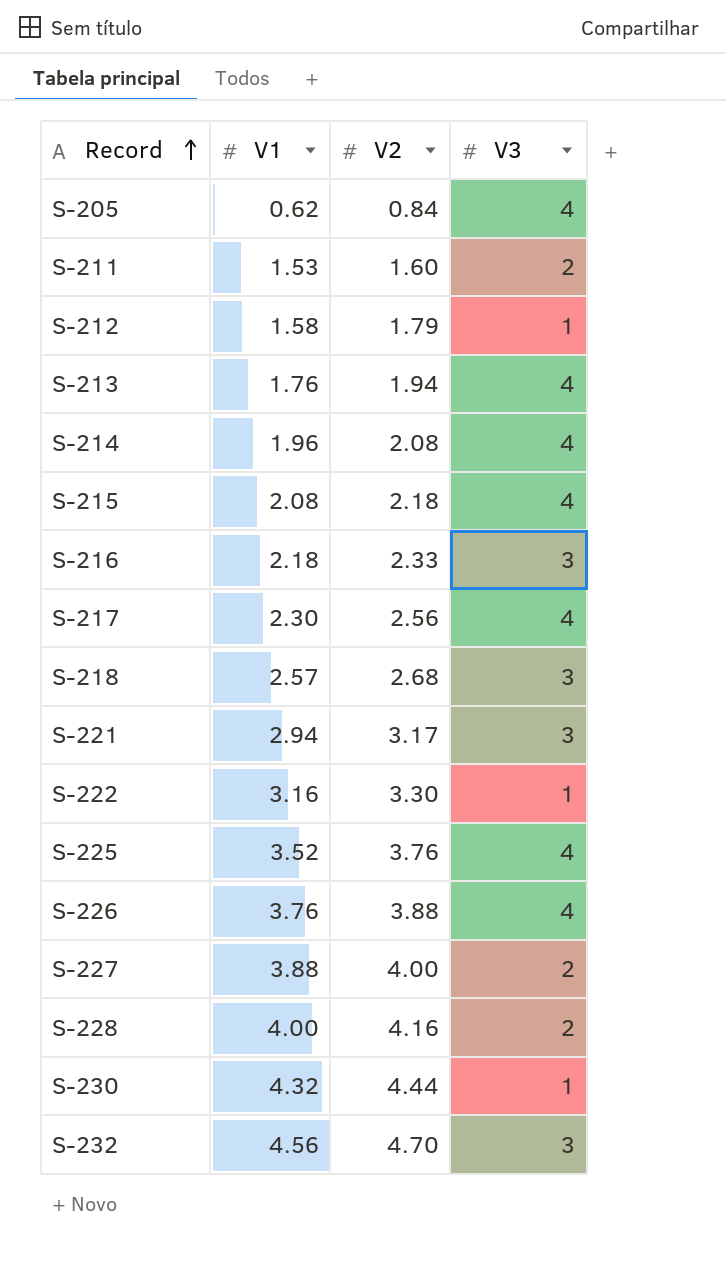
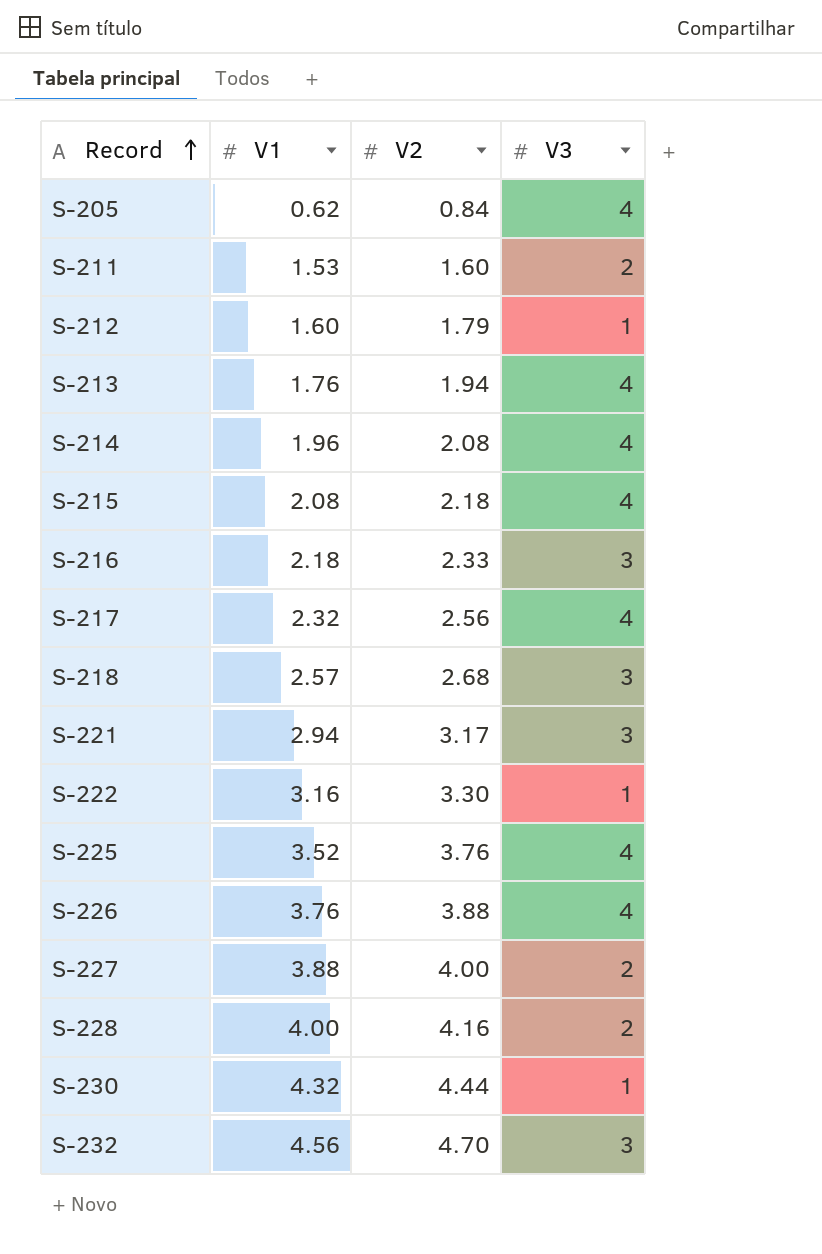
S-212 | V1: 1.58 -> 1.60
S-217 | V1: 2.30 -> 2.32

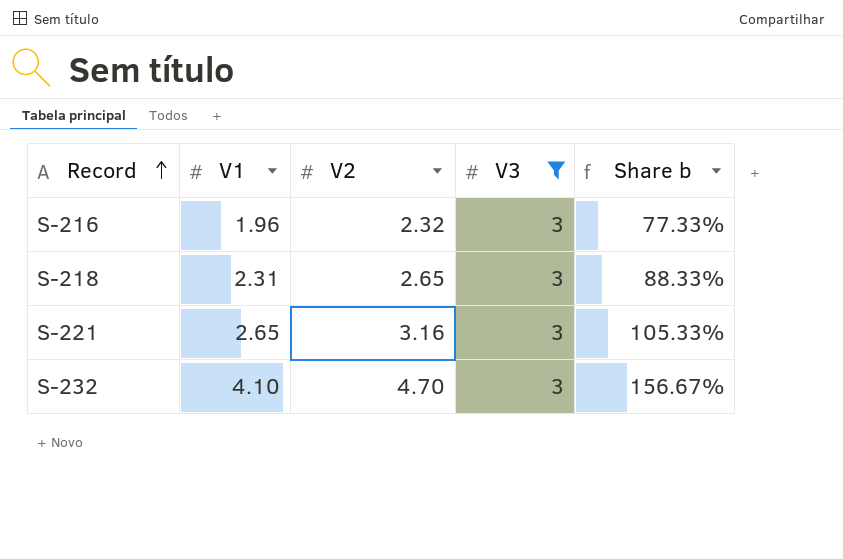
filter: none -> V3 = 3
column Share b | formula: none -> [V2] / [V3]
S-216 | V1: 2.18 -> 1.96
S-216 | V2: 2.33 -> 2.32
S-218 | V1: 2.57 -> 2.31
S-218 | V2: 2.68 -> 2.65
S-221 | V1: 2.94 -> 2.65
S-221 | V2: 3.17 -> 3.16
S-232 | V1: 4.56 -> 4.10

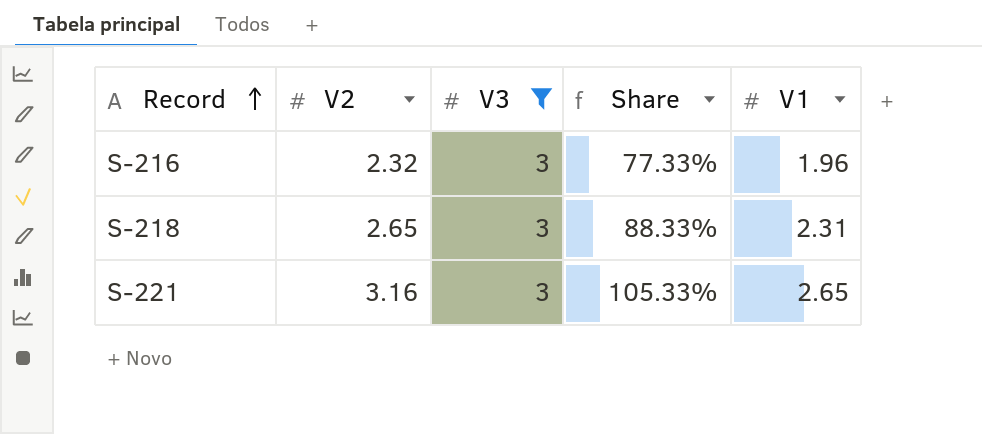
column name: Share b -> Share
column V1 | position: 2 -> 5
row S-232: 4.10 | 4.70 | 3 | 156.67% -> none

